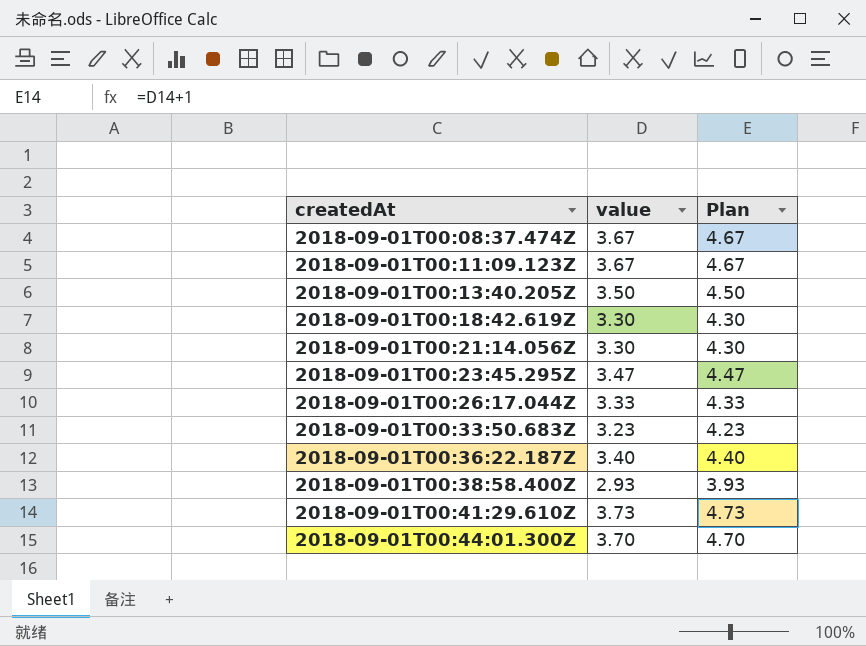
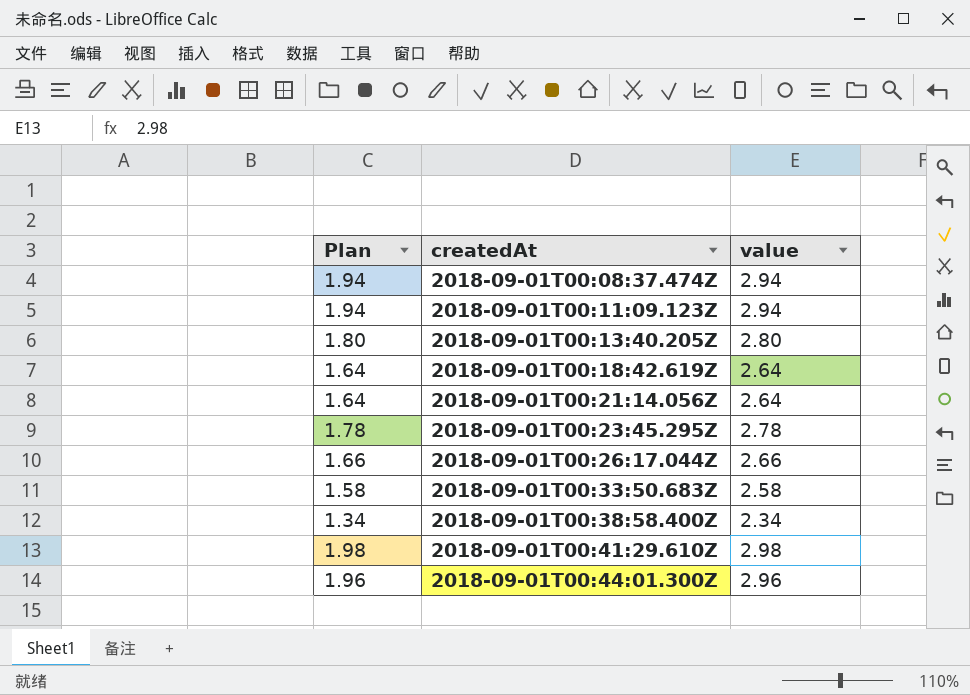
column Plan | formula: [value] + 1 -> [value] - 1
column Plan | position: 3 -> 1
row 2018-09-01T00:36:22.187Z: 3.40 | 4.40 -> none
2018-09-01T00:08:37.474Z | value: 3.67 -> 2.94
2018-09-01T00:11:09.123Z | value: 3.67 -> 2.94
2018-09-01T00:13:40.205Z | value: 3.50 -> 2.80
2018-09-01T00:18:42.619Z | value: 3.30 -> 2.64
2018-09-01T00:21:14.056Z | value: 3.30 -> 2.64
2018-09-01T00:23:45.295Z | value: 3.47 -> 2.78
2018-09-01T00:26:17.044Z | value: 3.33 -> 2.66
2018-09-01T00:33:50.683Z | value: 3.23 -> 2.58
2018-09-01T00:38:58.400Z | value: 2.93 -> 2.34
2018-09-01T00:41:29.610Z | value: 3.73 -> 2.98
2018-09-01T00:44:01.300Z | value: 3.70 -> 2.96

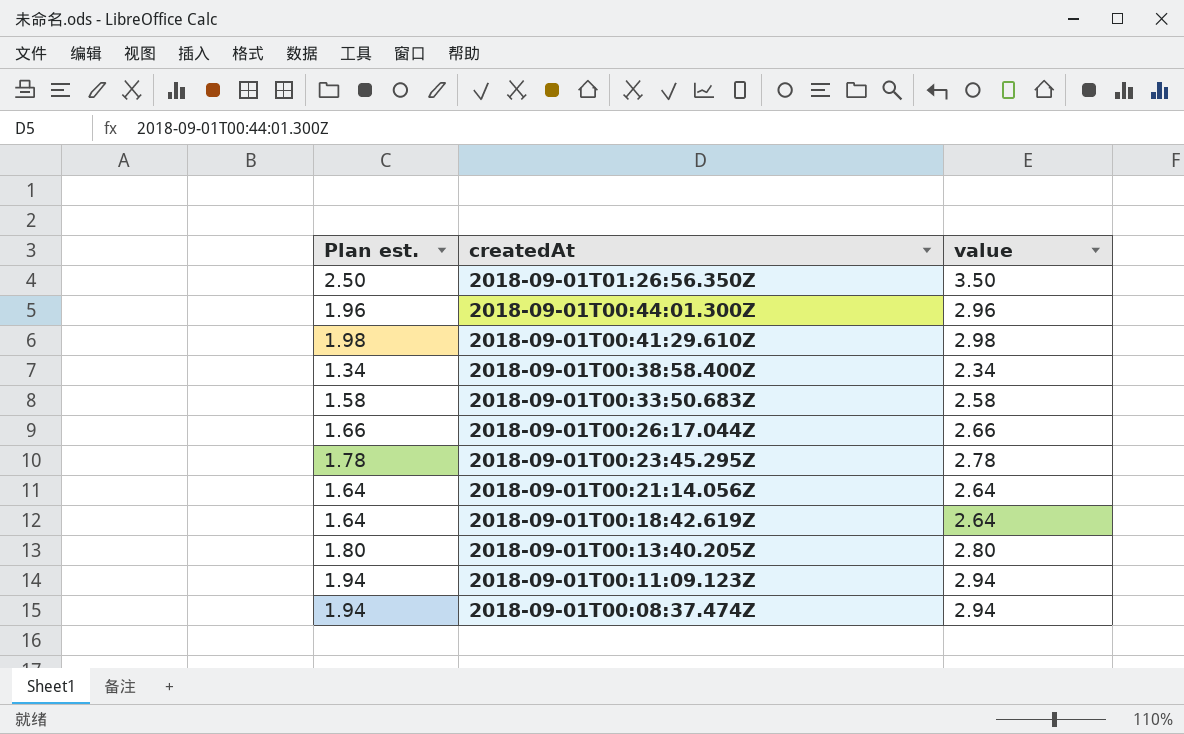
row order: createdAt ascending -> createdAt descending
column name: Plan -> Plan est.
row 2018-09-01T01:26:56.350Z: none -> 2.50 | 3.50

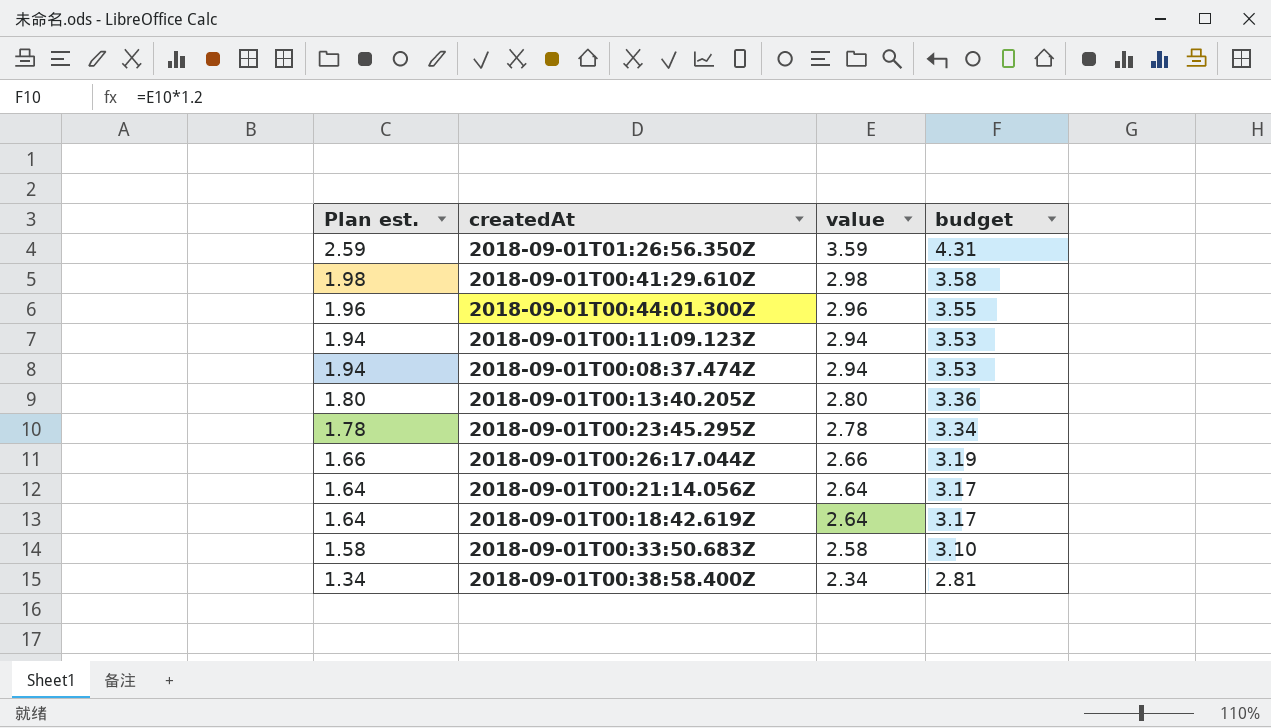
row order: createdAt descending -> Plan est. descending
column budget | formula: none -> [value] * 1.2
2018-09-01T01:26:56.350Z | Plan est.: 2.50 -> 2.59
2018-09-01T01:26:56.350Z | value: 3.50 -> 3.59

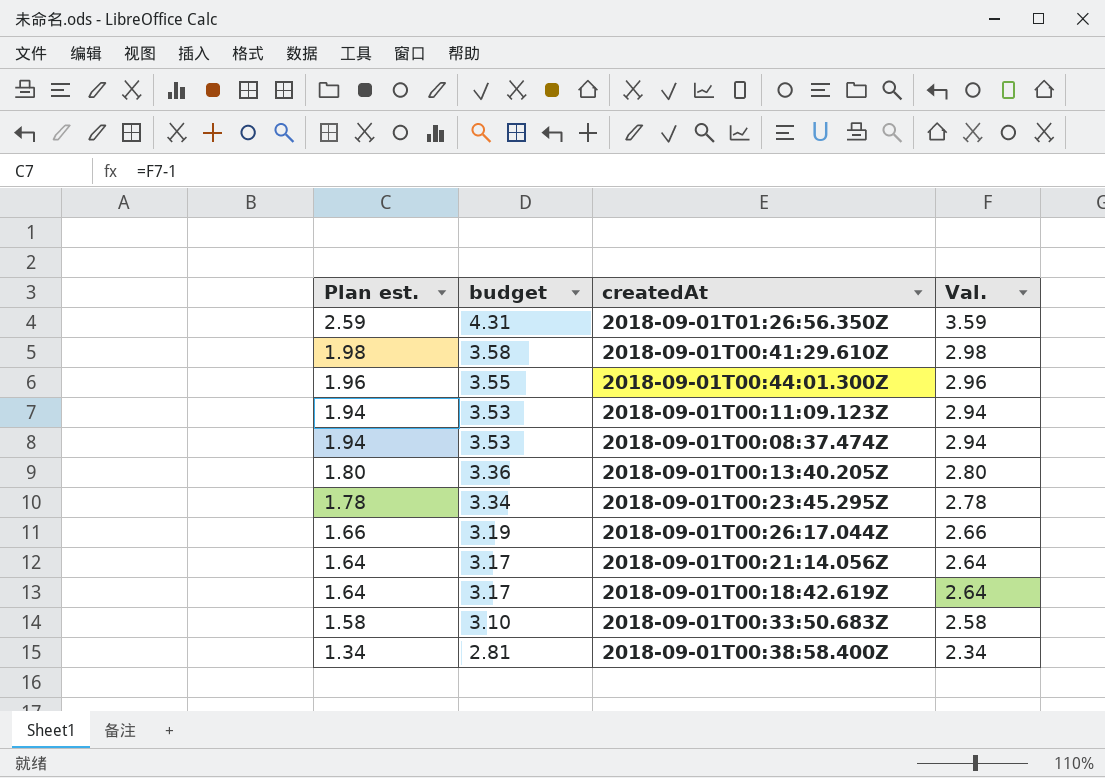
column budget | position: 4 -> 2
column name: value -> Val.

